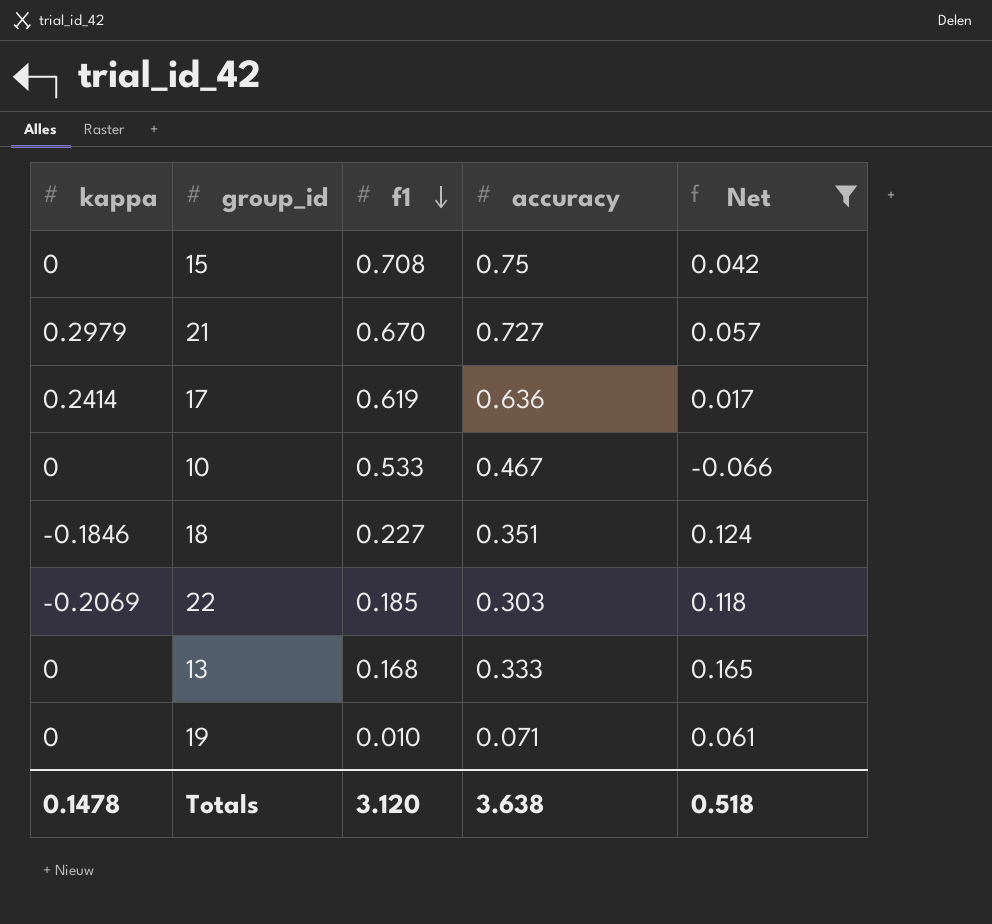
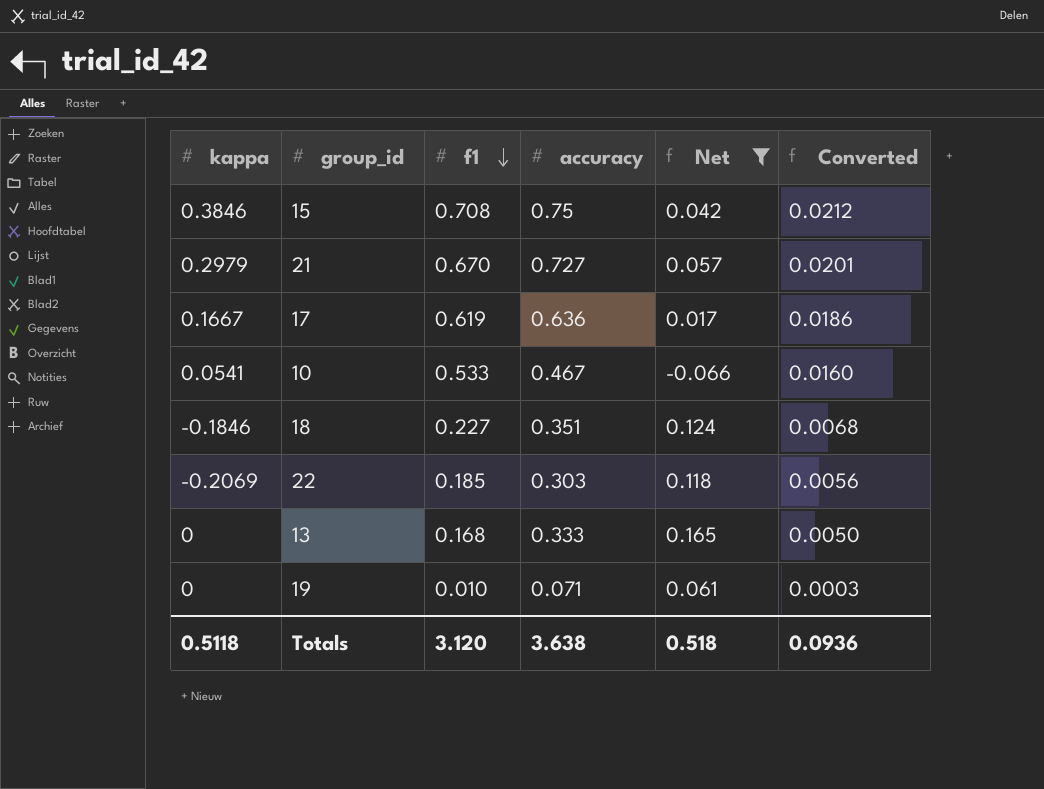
column Converted | formula: none -> [f1] * 0.03
15 | kappa: 0 -> 0.3846
17 | kappa: 0.2414 -> 0.1667
10 | kappa: 0 -> 0.0541
Totals | kappa: 0.1478 -> 0.5118

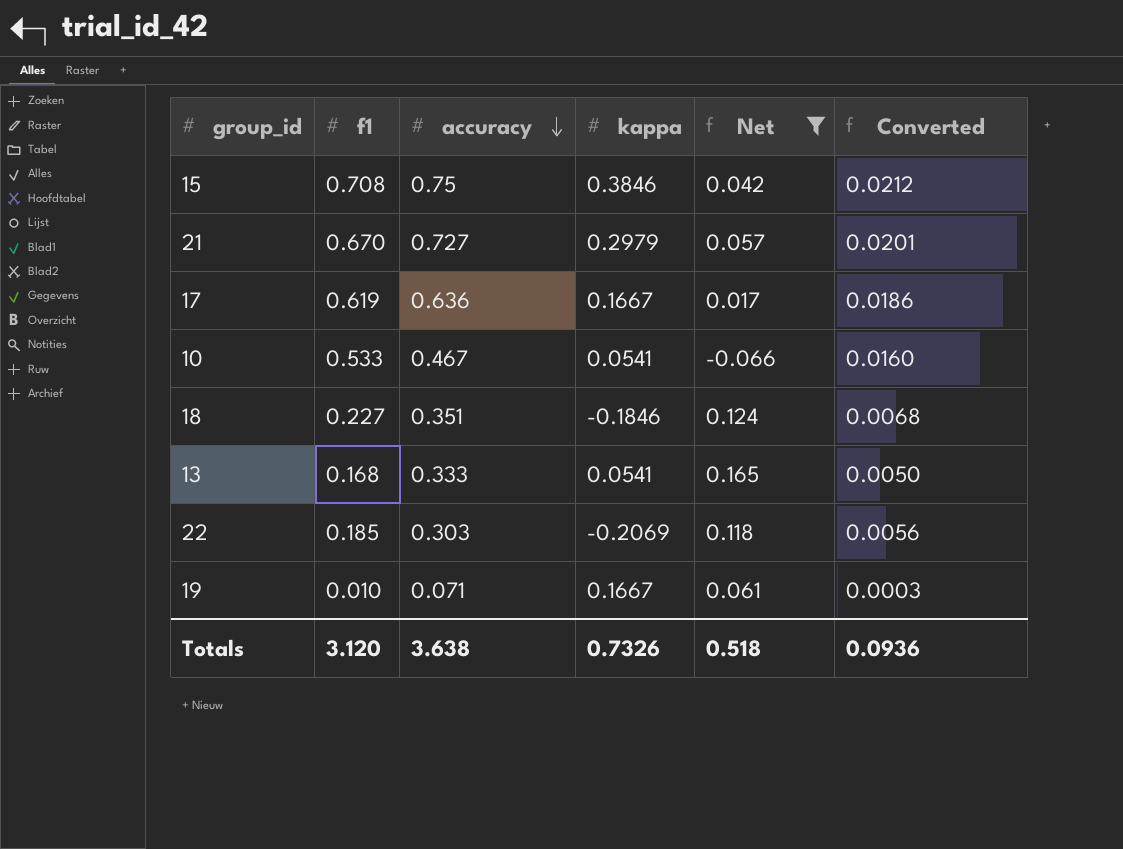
row order: f1 descending -> accuracy descending
column kappa | position: 1 -> 4
13 | kappa: 0 -> 0.0541
19 | kappa: 0 -> 0.1667
Totals | kappa: 0.5118 -> 0.7326

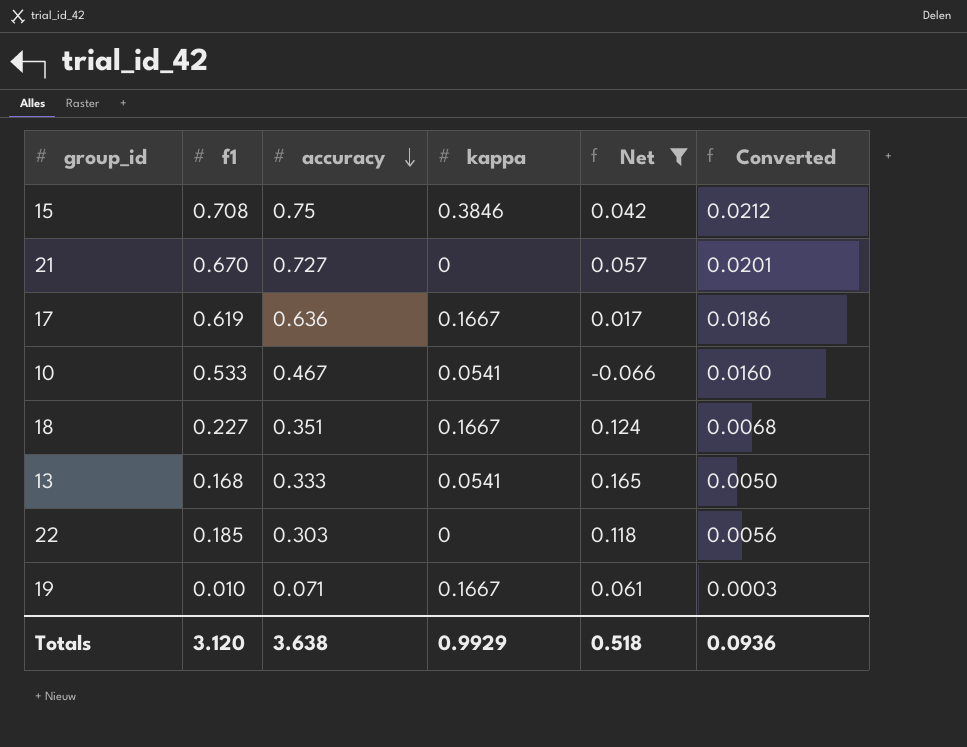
21 | kappa: 0.2979 -> 0
18 | kappa: -0.1846 -> 0.1667
22 | kappa: -0.2069 -> 0
Totals | kappa: 0.7326 -> 0.9929

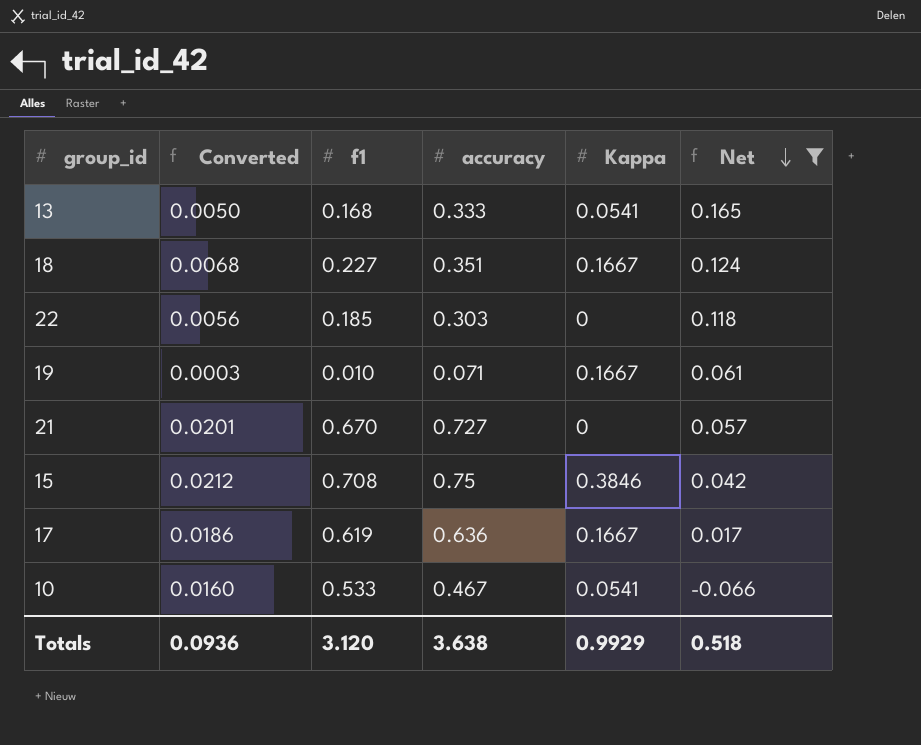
row order: accuracy descending -> Net descending
column Converted | position: 6 -> 2
column name: kappa -> Kappa

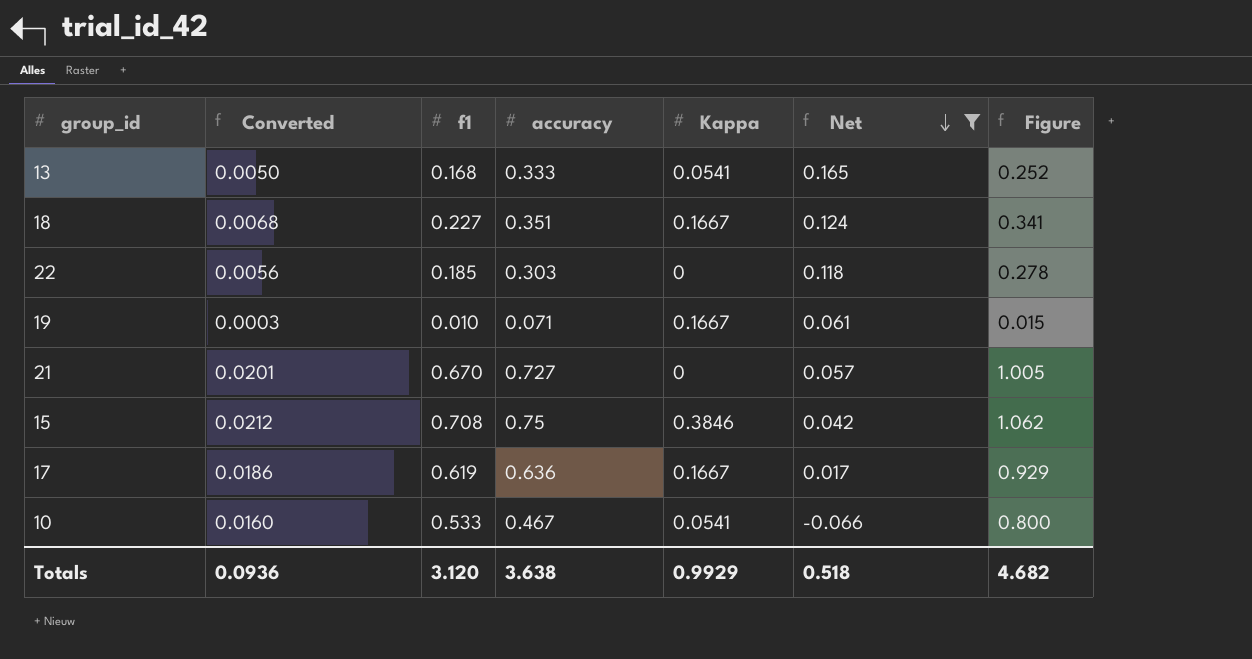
column Figure | formula: none -> [f1] * 1.5

